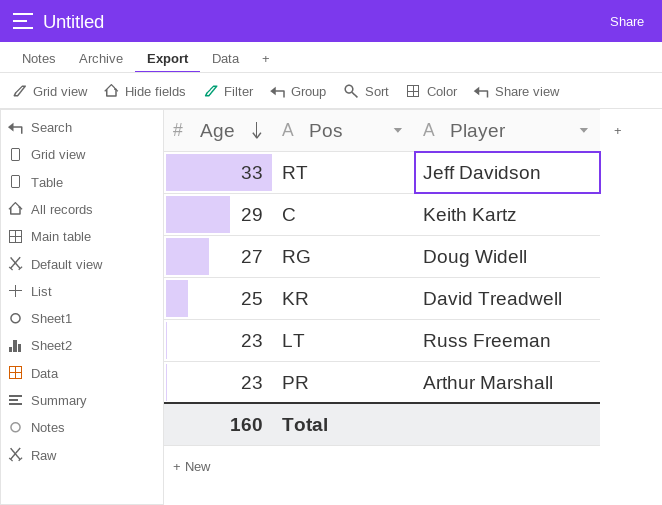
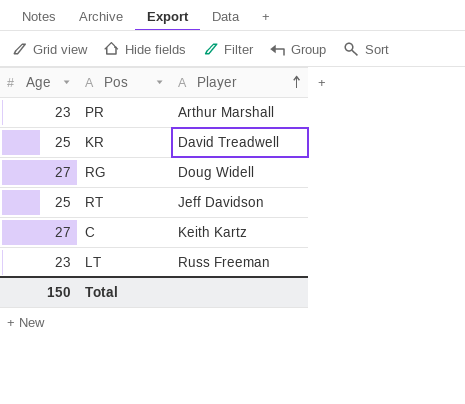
row order: Age descending -> Player ascending
RT | Age: 33 -> 25
C | Age: 29 -> 27
Total | Age: 160 -> 150

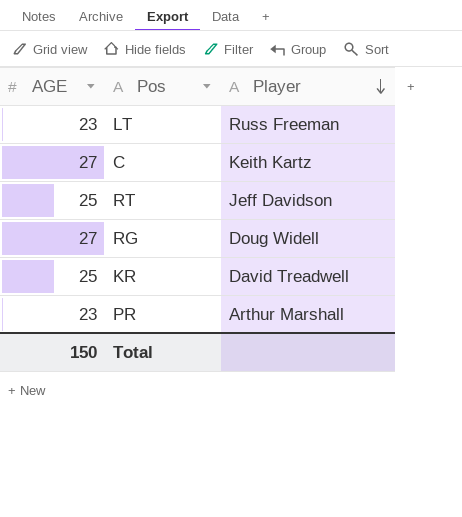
row order: Player ascending -> Player descending
column name: Age -> AGE

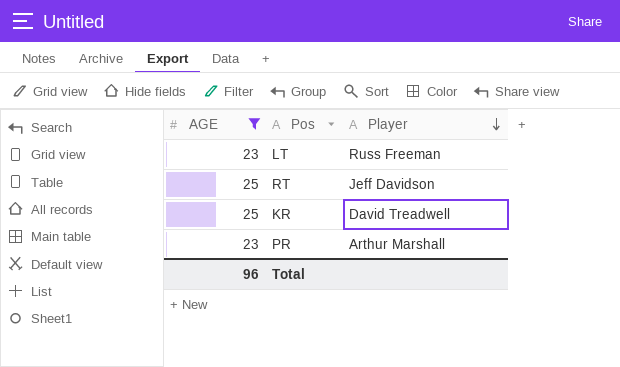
filter: none -> AGE != 27
Total | AGE: 150 -> 96

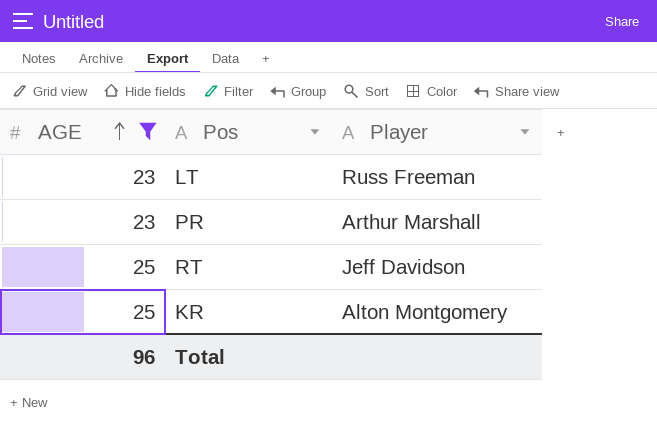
row order: Player descending -> AGE ascending
KR | Player: David Treadwell -> Alton Montgomery

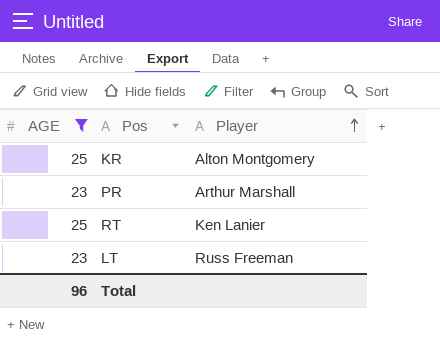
row order: AGE ascending -> Player ascending
RT | Player: Jeff Davidson -> Ken Lanier

